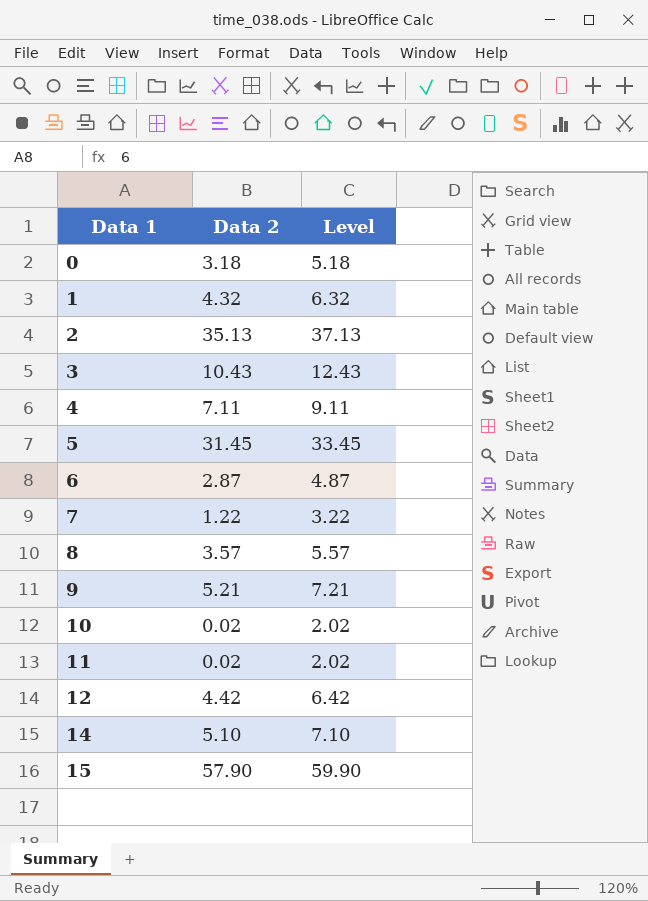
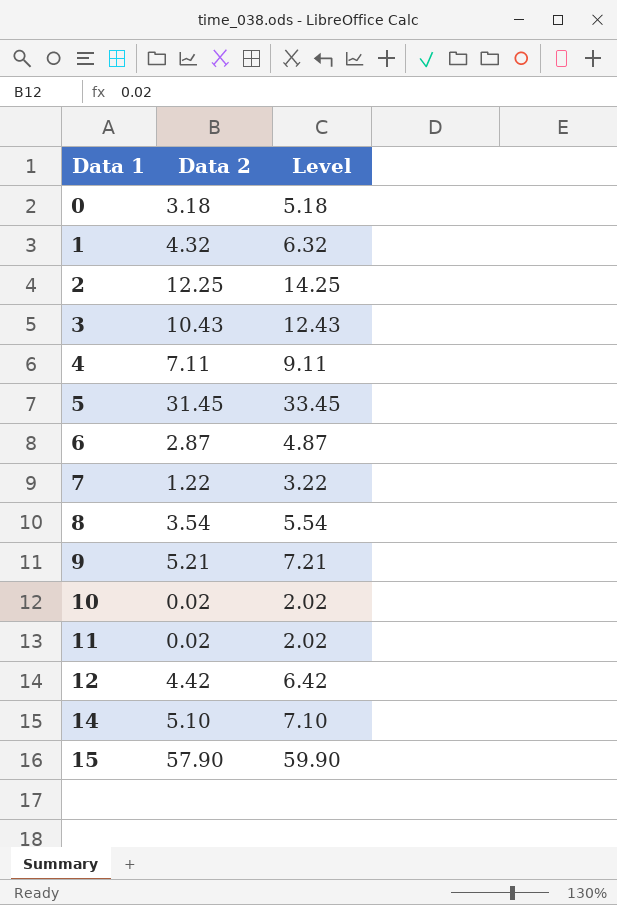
2 | Data 2: 35.13 -> 12.25
2 | Level: 37.13 -> 14.25
8 | Data 2: 3.57 -> 3.54
8 | Level: 5.57 -> 5.54

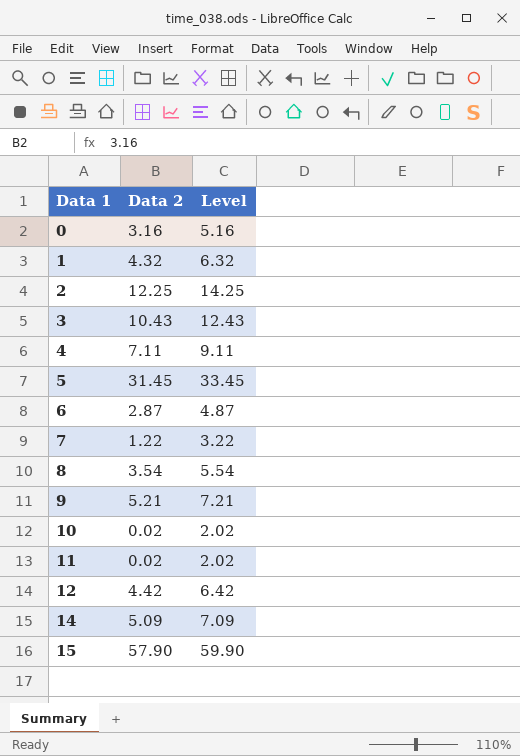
0 | Data 2: 3.18 -> 3.16
0 | Level: 5.18 -> 5.16
14 | Data 2: 5.10 -> 5.09
14 | Level: 7.10 -> 7.09

